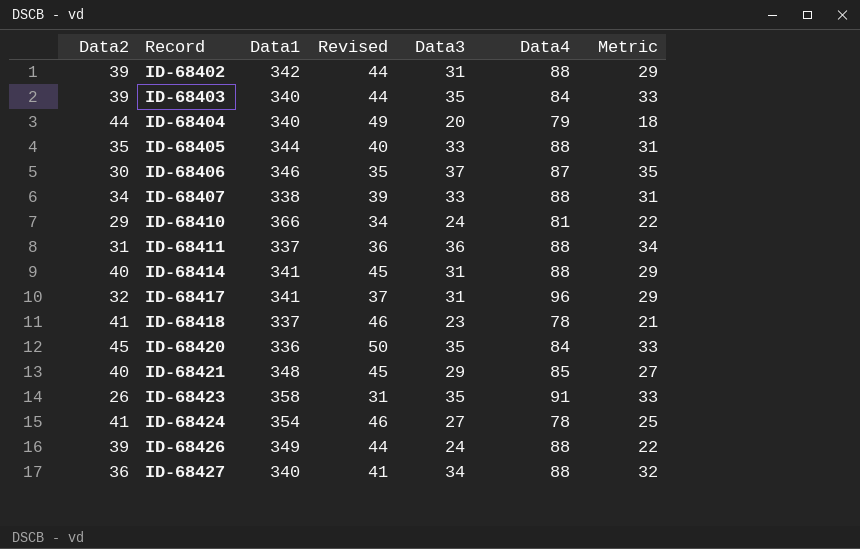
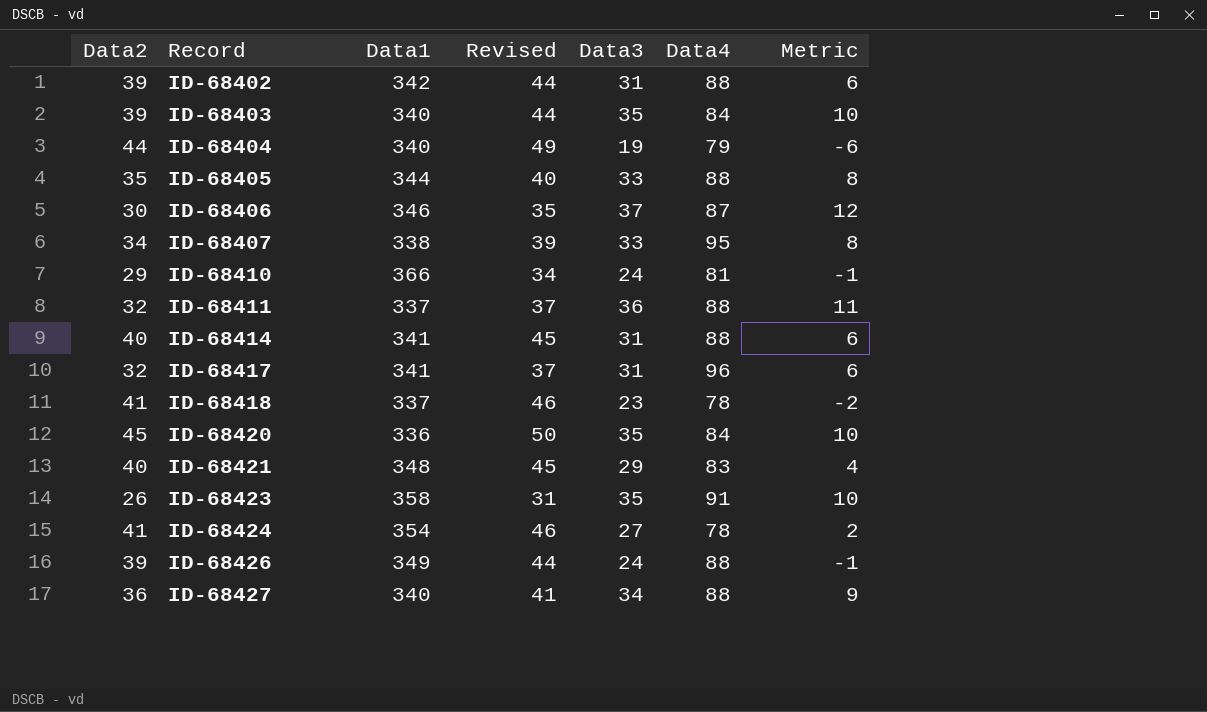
column Metric | formula: [Data3] - 2 -> [Data3] - 25
ID-68404 | Data3: 20 -> 19
ID-68407 | Data4: 88 -> 95
ID-68411 | Data2: 31 -> 32
ID-68411 | Revised: 36 -> 37
ID-68421 | Data4: 85 -> 83

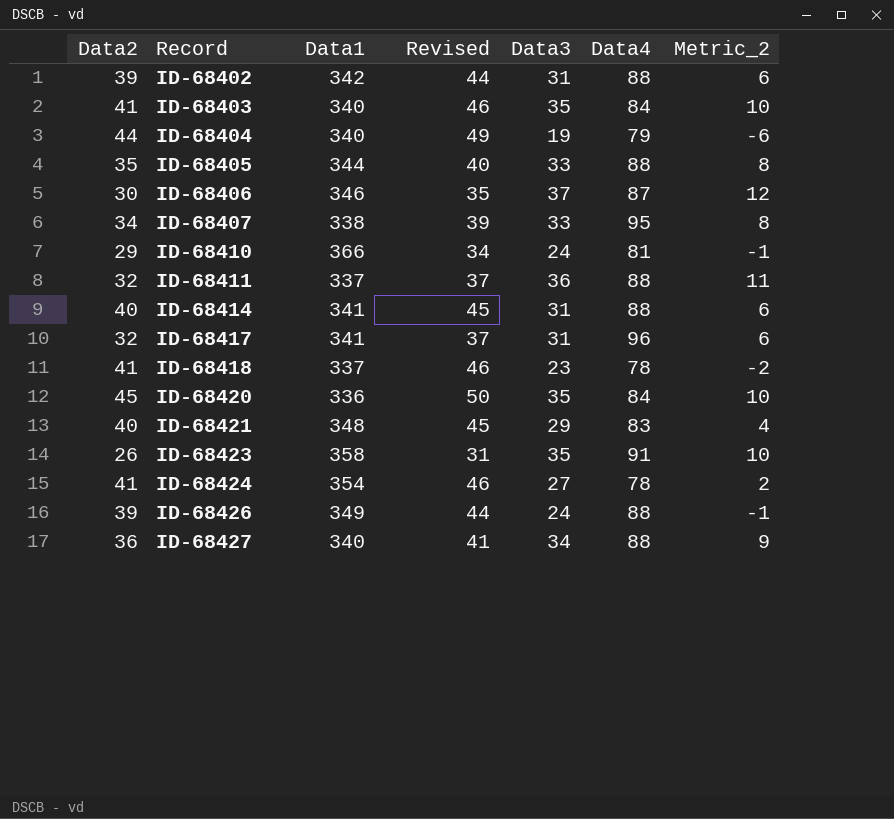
column name: Metric -> Metric_2
ID-68403 | Data2: 39 -> 41
ID-68403 | Revised: 44 -> 46

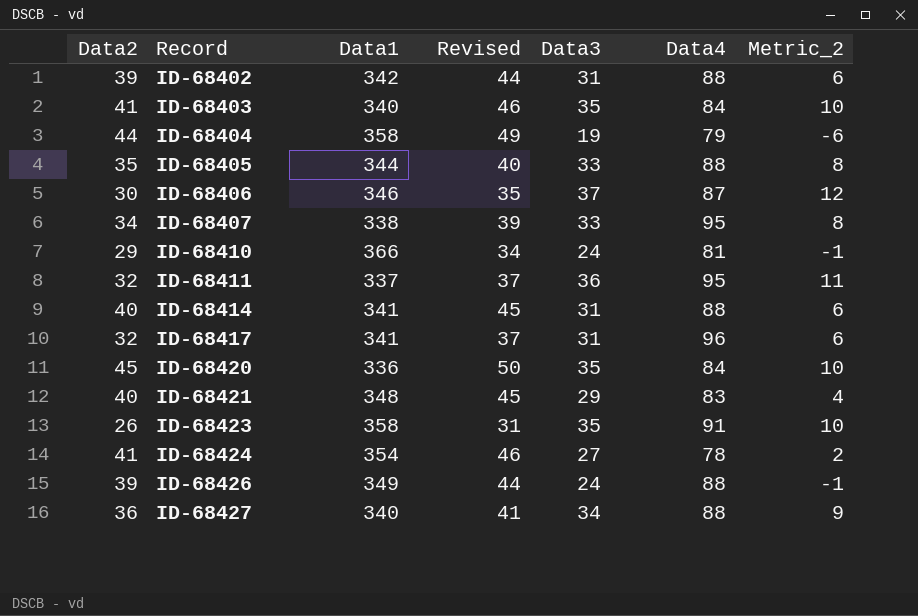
row ID-68418: 41 | 337 | 46 | 23 | 78 | -2 -> none
ID-68404 | Data1: 340 -> 358
ID-68411 | Data4: 88 -> 95

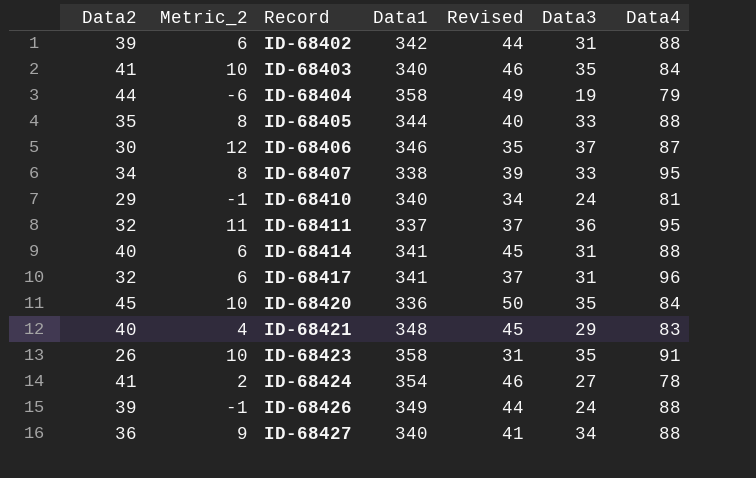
column Metric_2 | position: 7 -> 2
ID-68410 | Data1: 366 -> 340

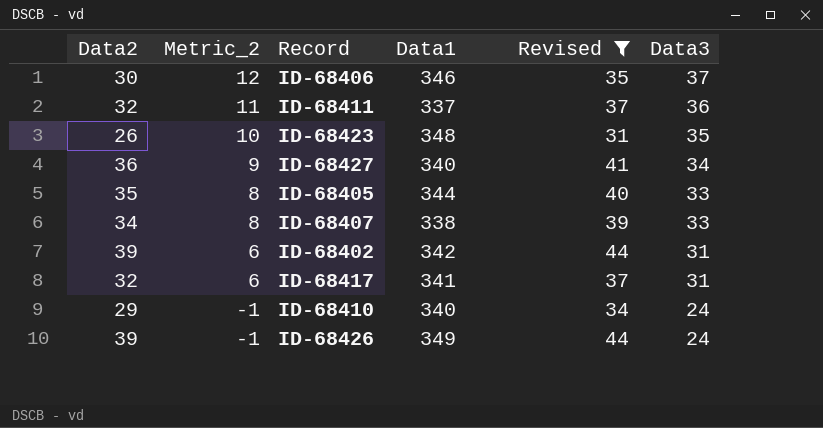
filter: none -> Revised <= 44
row order: Record ascending -> Metric_2 descending
column Data4 | position: 7 -> none
ID-68423 | Data1: 358 -> 348

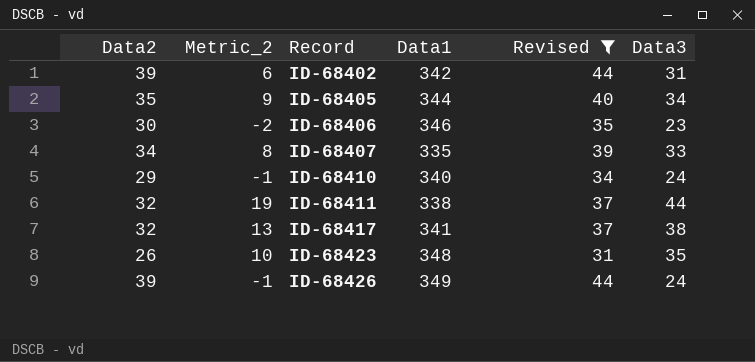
row order: Metric_2 descending -> Record ascending
row ID-68427: 36 | 9 | 340 | 41 | 34 -> none
ID-68405 | Metric_2: 8 -> 9
ID-68405 | Data3: 33 -> 34
ID-68406 | Metric_2: 12 -> -2
ID-68406 | Data3: 37 -> 23
ID-68407 | Data1: 338 -> 335
ID-68411 | Metric_2: 11 -> 19
ID-68411 | Data1: 337 -> 338
ID-68411 | Data3: 36 -> 44
ID-68417 | Metric_2: 6 -> 13
ID-68417 | Data3: 31 -> 38

